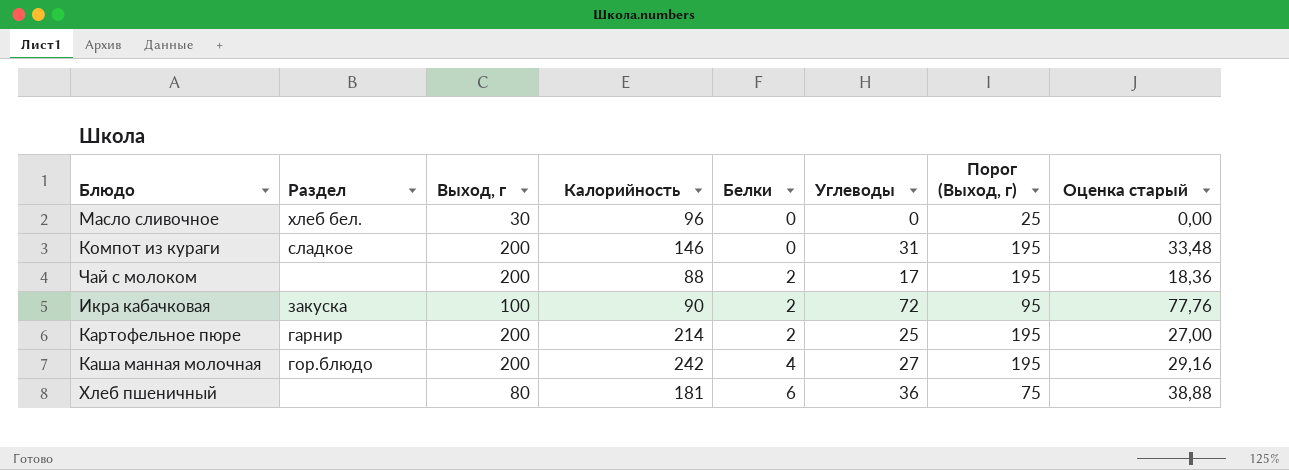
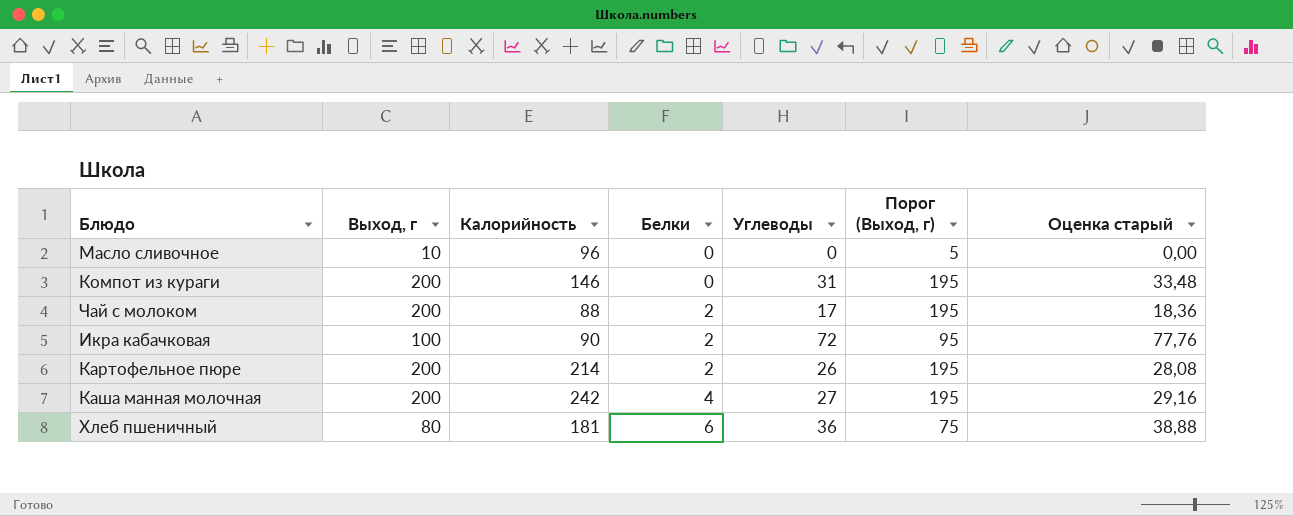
column Раздел | position: 2 -> none
Масло сливочное | Выход, г: 30 -> 10
Масло сливочное | Порог (Выход, г): 25 -> 5
Картофельное пюре | Углеводы: 25 -> 26
Картофельное пюре | Оценка старый: 27,00 -> 28,08

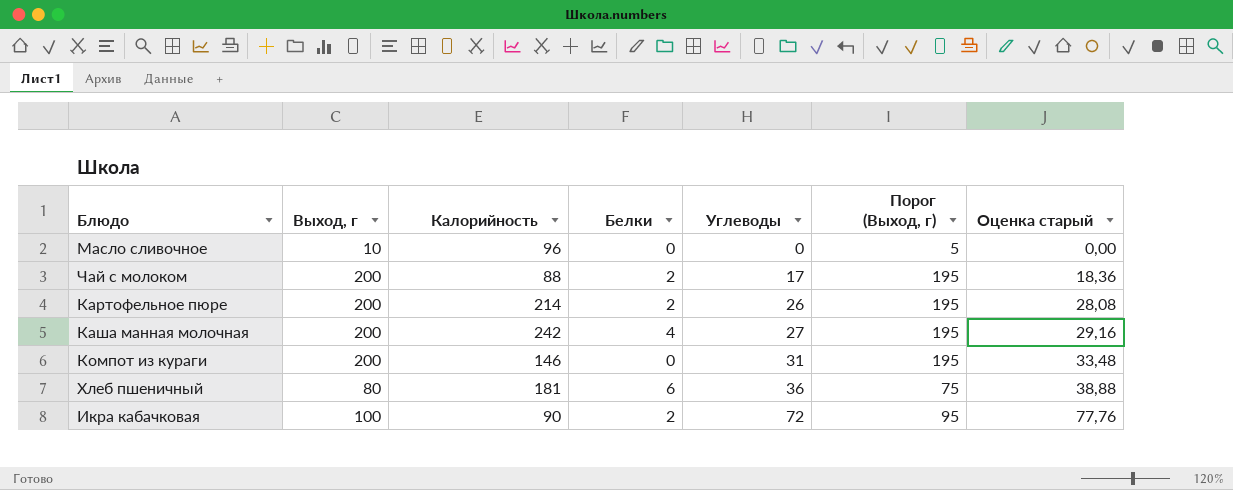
row order: Белки ascending -> Углеводы ascending

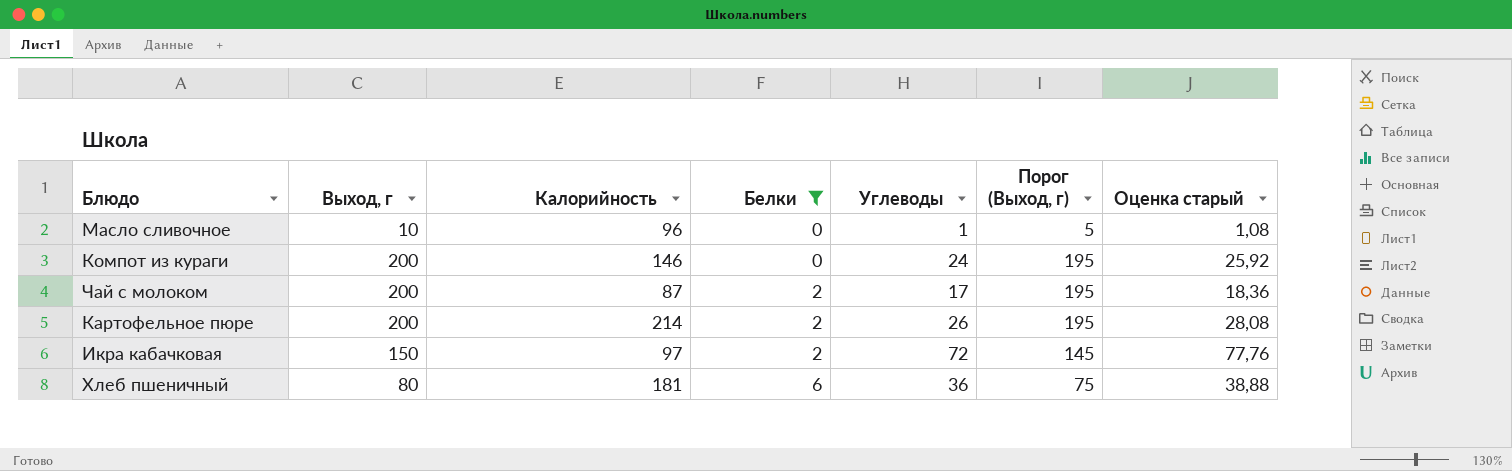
filter: none -> Белки != 4
row order: Углеводы ascending -> Белки ascending
Масло сливочное | Углеводы: 0 -> 1
Масло сливочное | Оценка старый: 0,00 -> 1,08
Компот из кураги | Углеводы: 31 -> 24
Компот из кураги | Оценка старый: 33,48 -> 25,92
Чай с молоком | Калорийность: 88 -> 87
Икра кабачковая | Выход, г: 100 -> 150
Икра кабачковая | Калорийность: 90 -> 97
Икра кабачковая | Порог (Выход, г): 95 -> 145

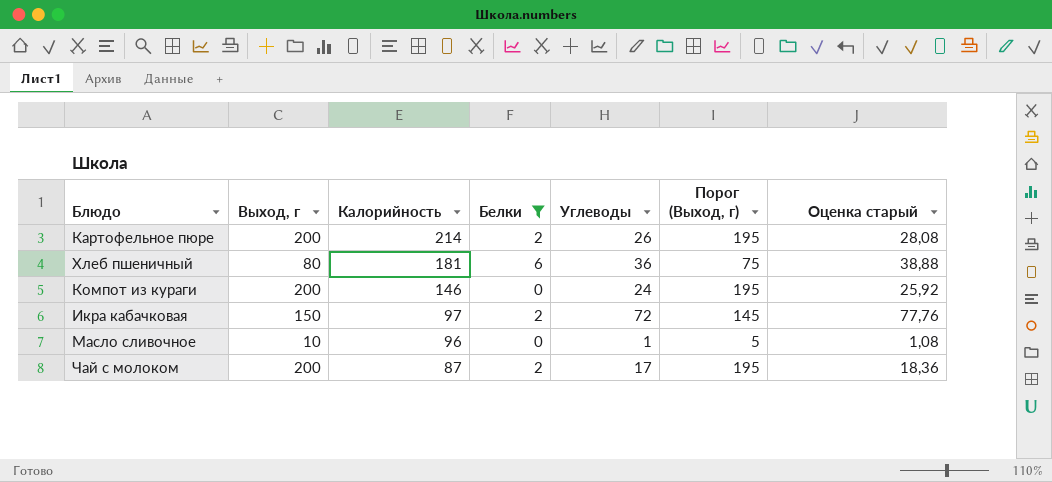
row order: Белки ascending -> Калорийность descending

